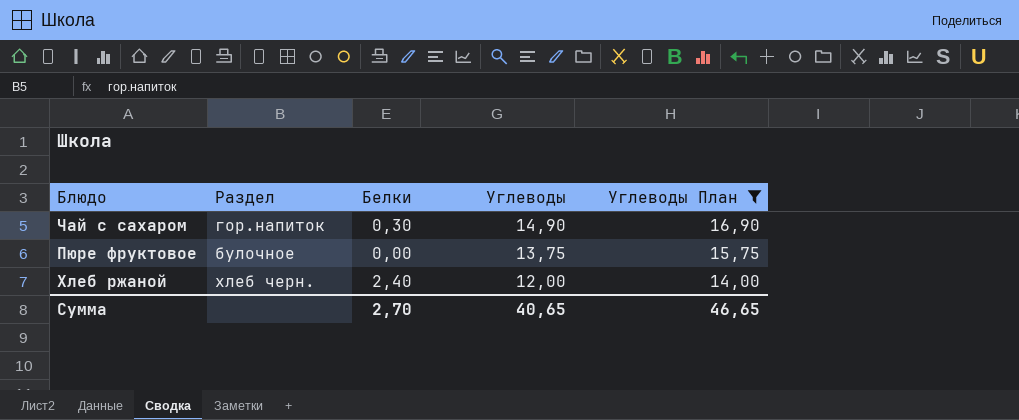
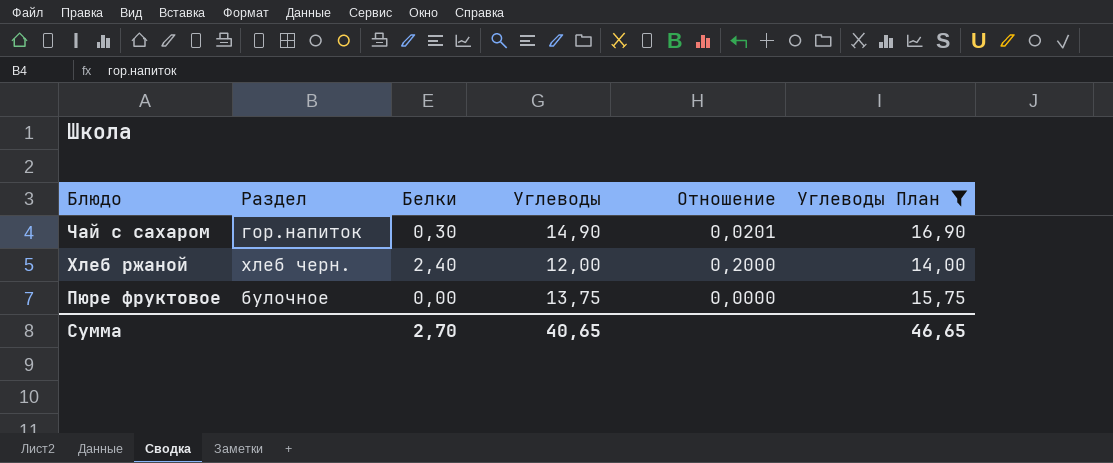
row order: Углеводы descending -> Блюдо descending
column Отношение | formula: none -> [Белки] / [Углеводы]

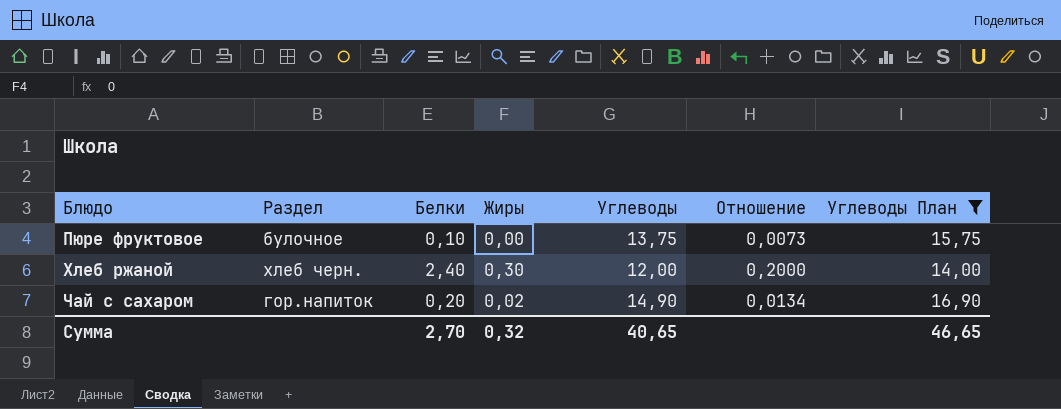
row order: Блюдо descending -> Блюдо ascending
column Жиры | position: none -> 4
Пюре фруктовое | Белки: 0,00 -> 0,10
Пюре фруктовое | Отношение: 0,0000 -> 0,0073
Чай с сахаром | Белки: 0,30 -> 0,20
Чай с сахаром | Отношение: 0,0201 -> 0,0134

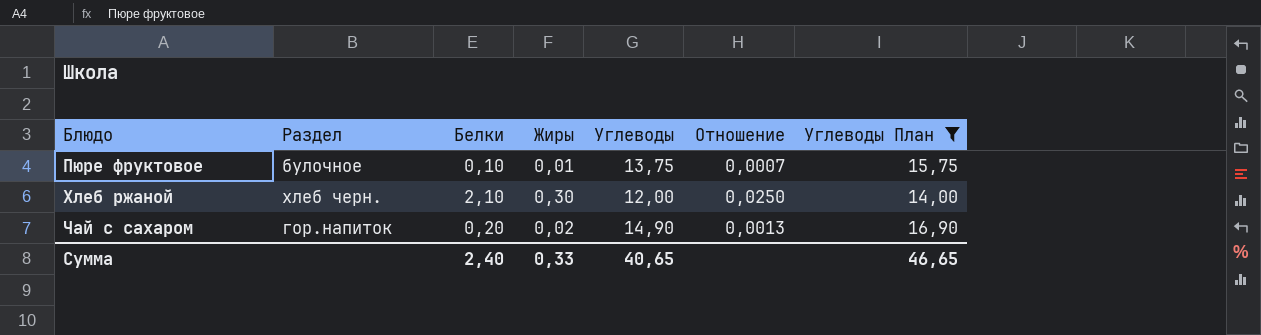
column Отношение | formula: [Белки] / [Углеводы] -> [Жиры] / [Углеводы]
Пюре фруктовое | Жиры: 0,00 -> 0,01
Хлеб ржаной | Белки: 2,40 -> 2,10
Сумма | Белки: 2,70 -> 2,40
Сумма | Жиры: 0,32 -> 0,33

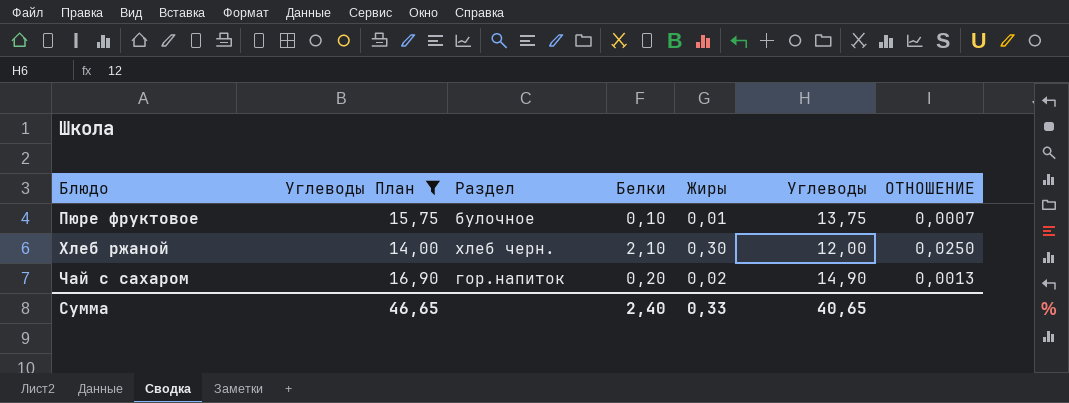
column Углеводы План | position: 7 -> 2
column name: Отношение -> ОТНОШЕНИЕ

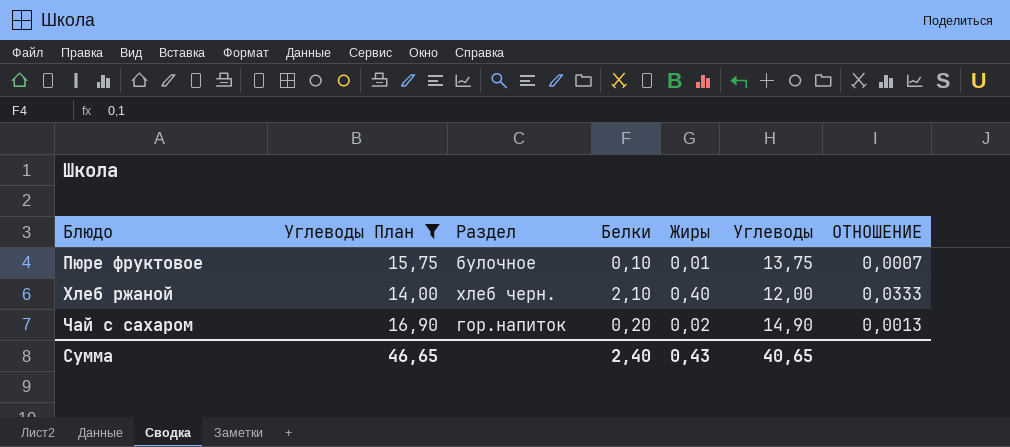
Хлеб ржаной | Жиры: 0,30 -> 0,40
Хлеб ржаной | ОТНОШЕНИЕ: 0,0250 -> 0,0333
Сумма | Жиры: 0,33 -> 0,43

